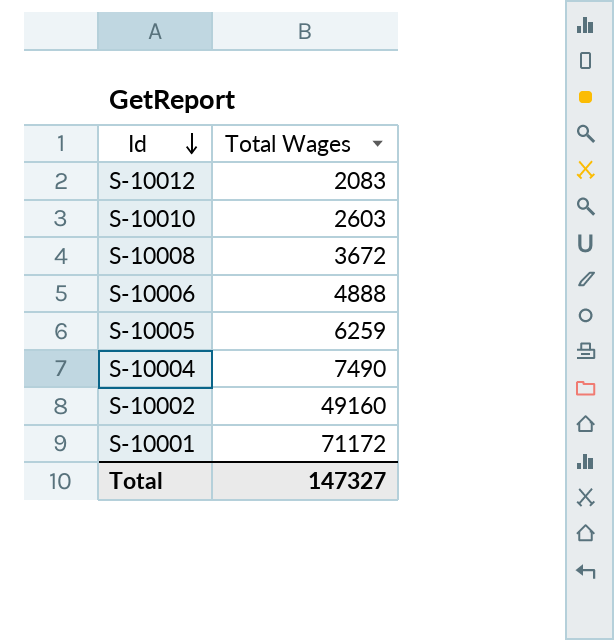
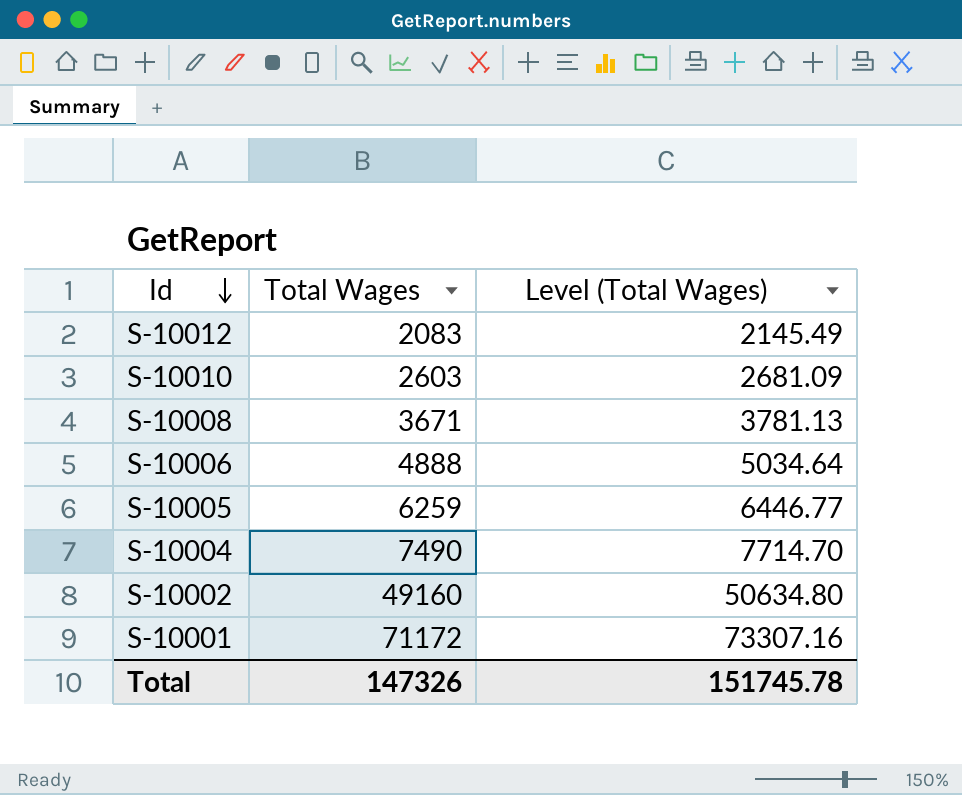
column Level (Total Wages) | formula: none -> [Total Wages] * 1.03
S-10008 | Total Wages: 3672 -> 3671
Total | Total Wages: 147327 -> 147326

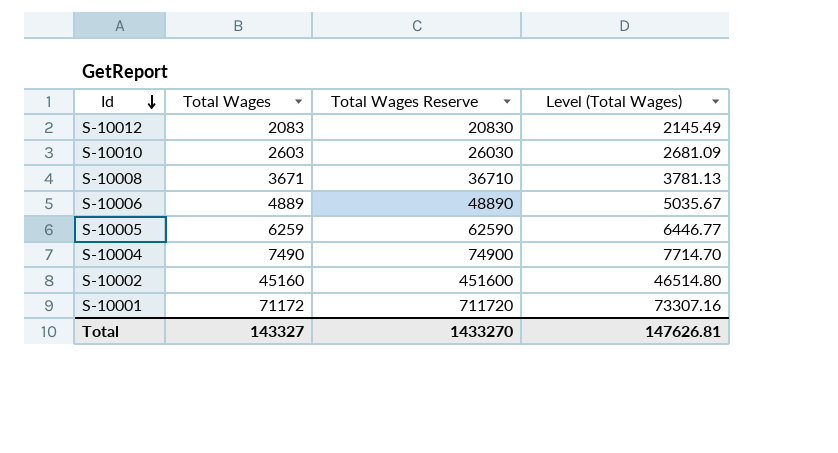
column Total Wages Reserve | formula: none -> [Total Wages] * 10
S-10006 | Total Wages: 4888 -> 4889
S-10006 | Level (Total Wages): 5034.64 -> 5035.67
S-10002 | Total Wages: 49160 -> 45160
S-10002 | Level (Total Wages): 50634.80 -> 46514.80
Total | Total Wages: 147326 -> 143327
Total | Level (Total Wages): 151745.78 -> 147626.81

